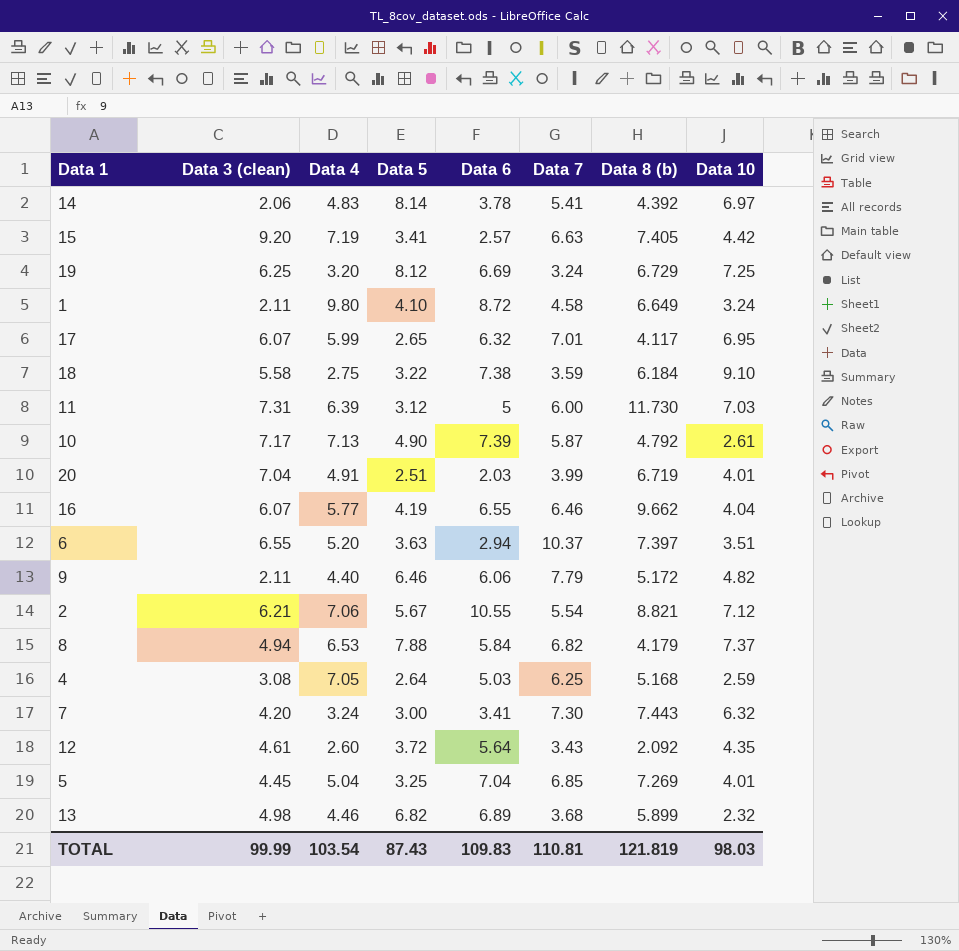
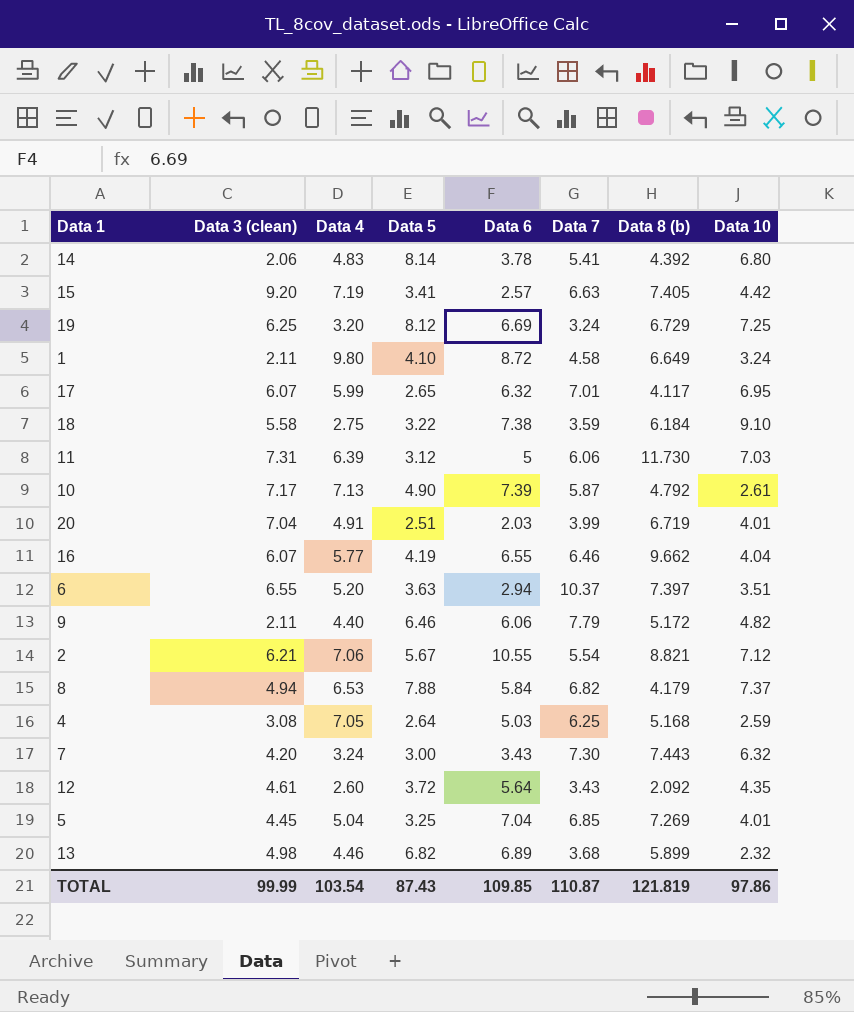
14 | Data 10: 6.97 -> 6.80
11 | Data 7: 6.00 -> 6.06
7 | Data 6: 3.41 -> 3.43
TOTAL | Data 6: 109.83 -> 109.85
TOTAL | Data 7: 110.81 -> 110.87
TOTAL | Data 10: 98.03 -> 97.86

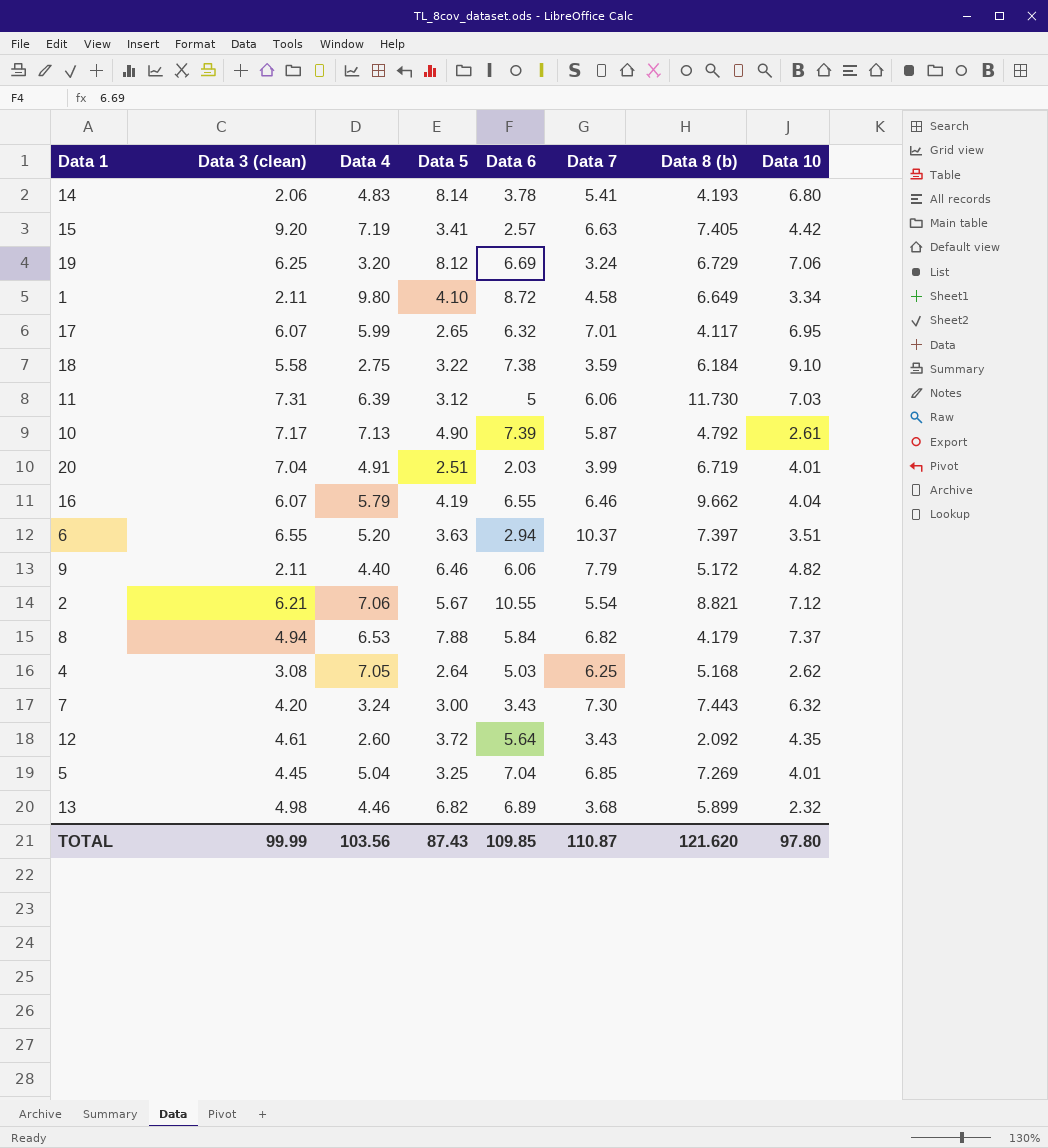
14 | Data 8 (b): 4.392 -> 4.193
19 | Data 10: 7.25 -> 7.06
1 | Data 10: 3.24 -> 3.34
16 | Data 4: 5.77 -> 5.79
4 | Data 10: 2.59 -> 2.62
TOTAL | Data 4: 103.54 -> 103.56
TOTAL | Data 8 (b): 121.819 -> 121.620
TOTAL | Data 10: 97.86 -> 97.80

